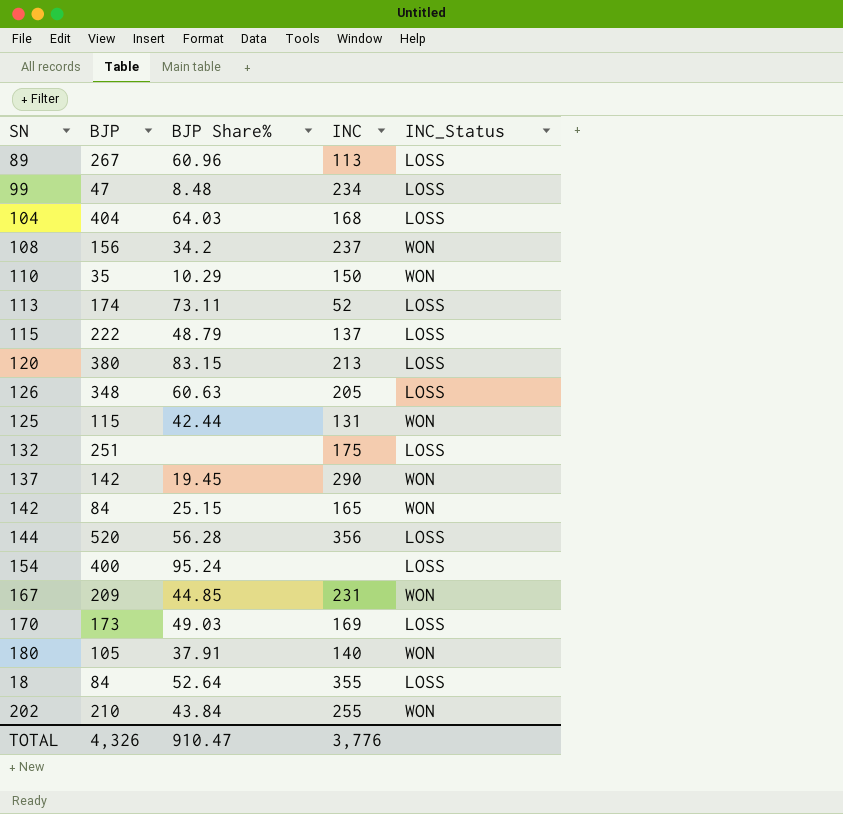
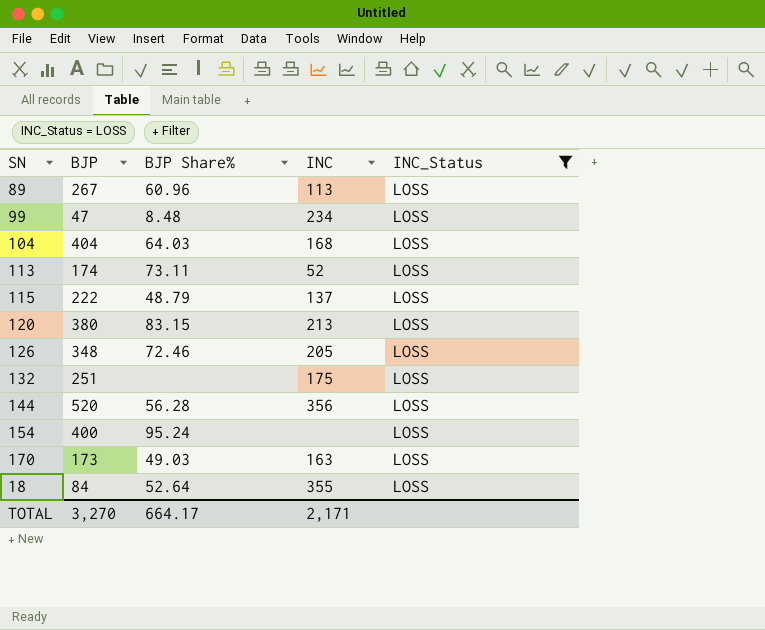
filter: none -> INC_Status = LOSS
126 | BJP Share%: 60.63 -> 72.46
170 | INC: 169 -> 163
TOTAL | BJP: 4,326 -> 3,270
TOTAL | BJP Share%: 910.47 -> 664.17
TOTAL | INC: 3,776 -> 2,171

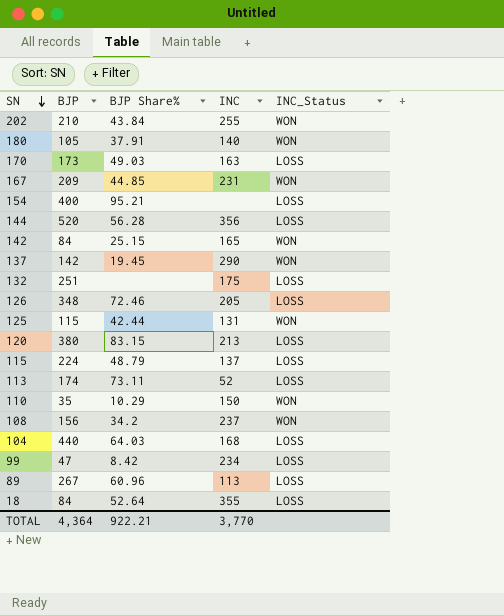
filter: INC_Status = LOSS -> none
row order: none -> SN descending
154 | BJP Share%: 95.24 -> 95.21
115 | BJP: 222 -> 224
104 | BJP: 404 -> 440
99 | BJP Share%: 8.48 -> 8.42
TOTAL | BJP: 3,270 -> 4,364
TOTAL | BJP Share%: 664.17 -> 922.21
TOTAL | INC: 2,171 -> 3,770

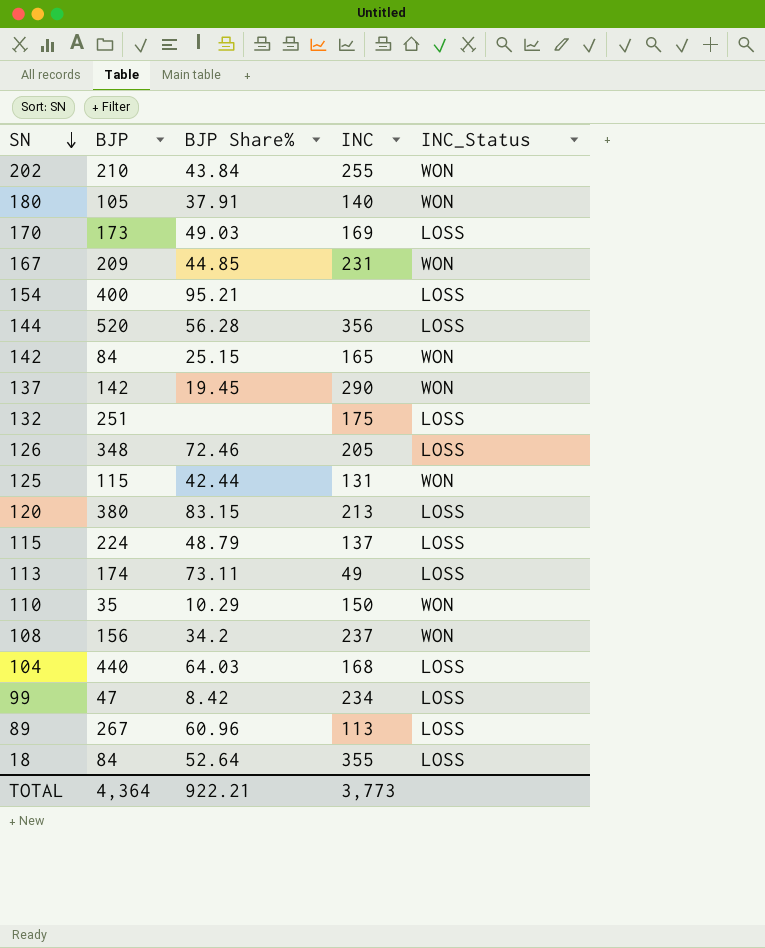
170 | INC: 163 -> 169
113 | INC: 52 -> 49
TOTAL | INC: 3,770 -> 3,773

